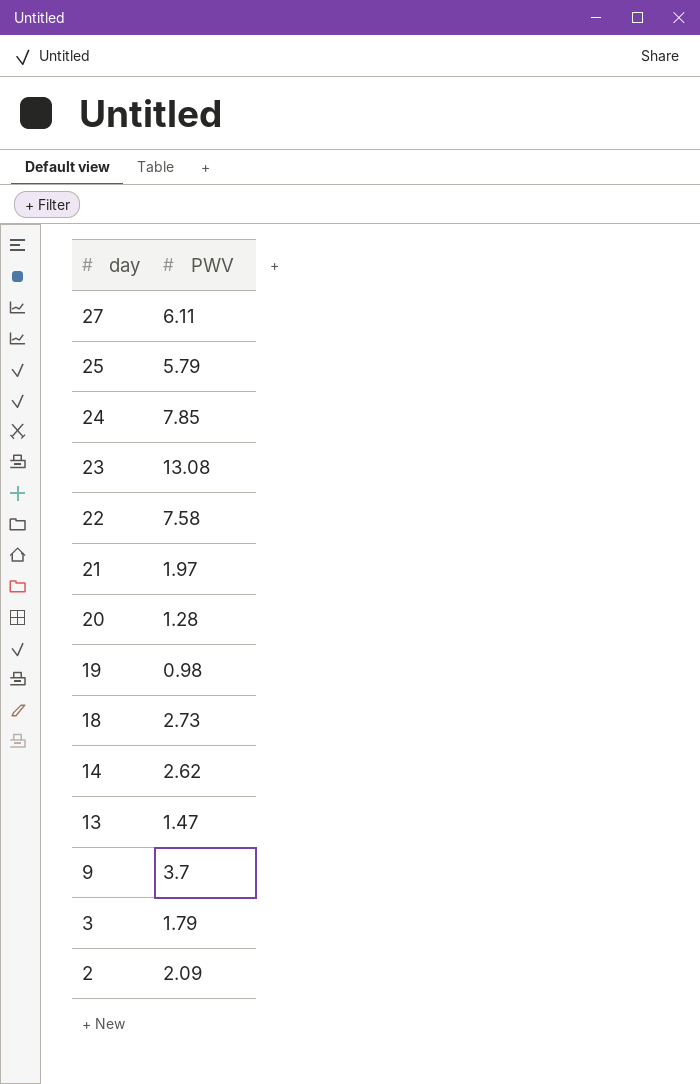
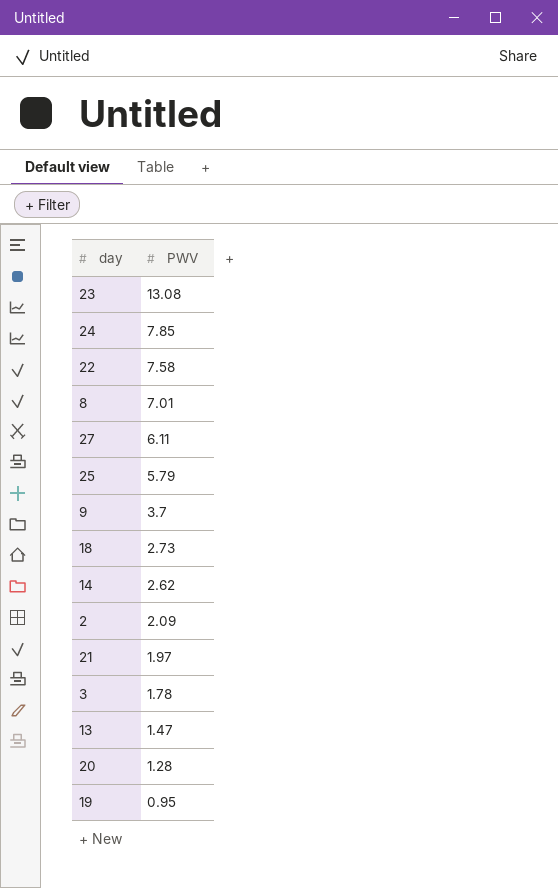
row order: day descending -> PWV descending
row 8: none -> 7.01
3 | PWV: 1.79 -> 1.78
19 | PWV: 0.98 -> 0.95

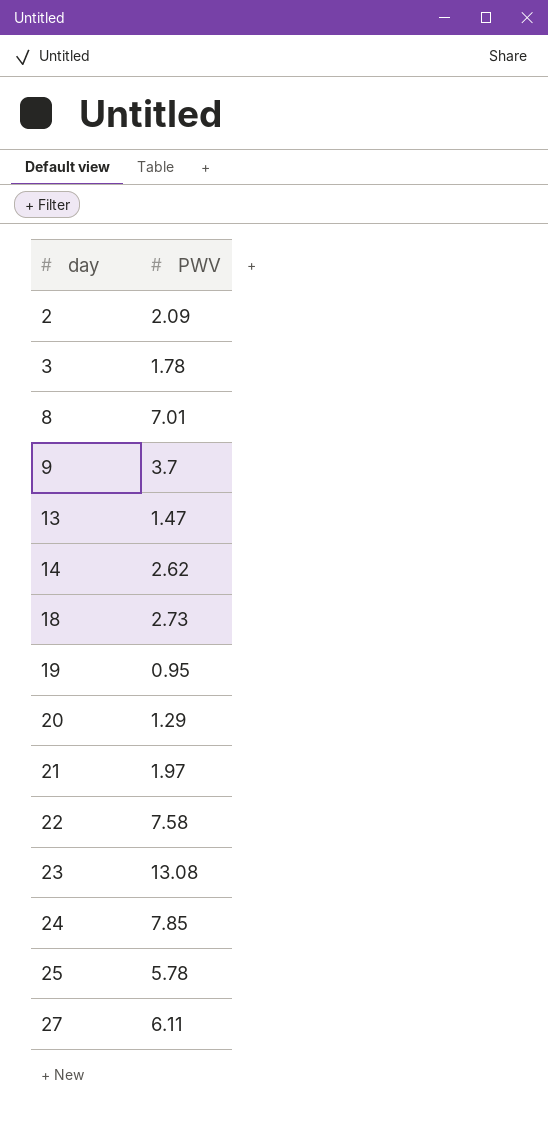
row order: PWV descending -> day ascending
20 | PWV: 1.28 -> 1.29
25 | PWV: 5.79 -> 5.78

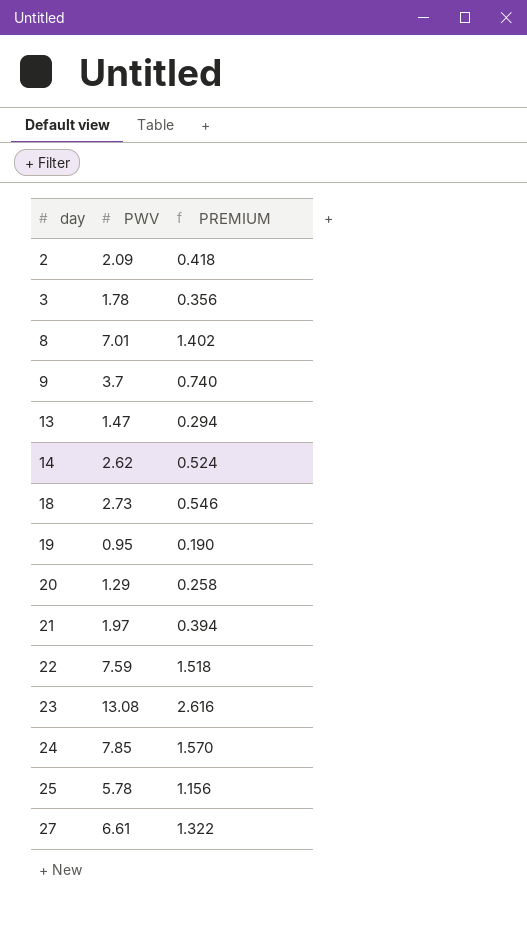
column PREMIUM | formula: none -> [PWV] * 0.2
22 | PWV: 7.58 -> 7.59
27 | PWV: 6.11 -> 6.61

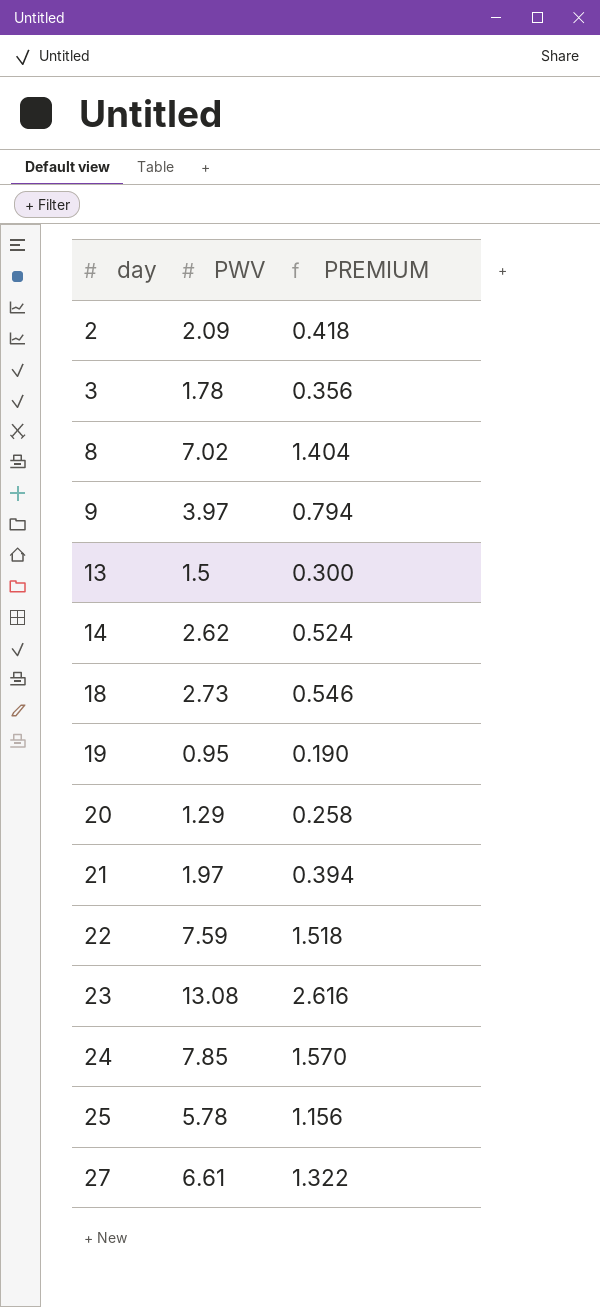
8 | PWV: 7.01 -> 7.02
8 | PREMIUM: 1.402 -> 1.404
9 | PWV: 3.7 -> 3.97
9 | PREMIUM: 0.740 -> 0.794
13 | PWV: 1.47 -> 1.5
13 | PREMIUM: 0.294 -> 0.300

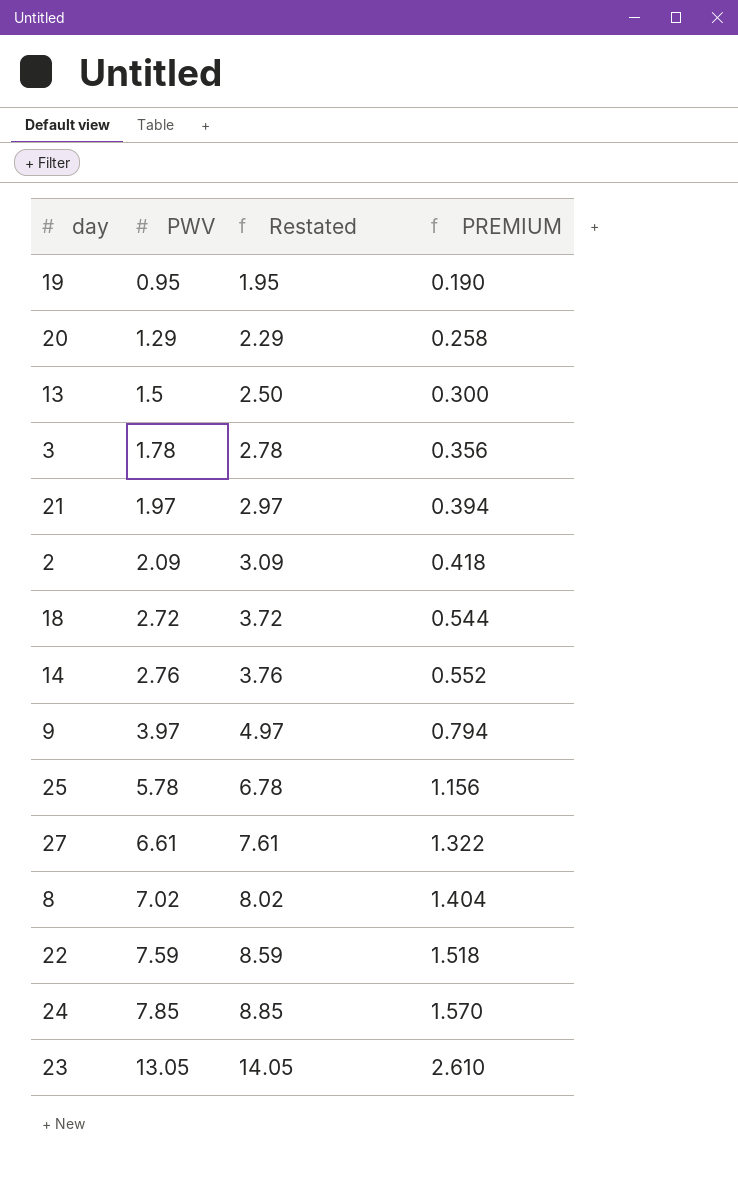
row order: day ascending -> PWV ascending
column Restated | formula: none -> [PWV] + 1
18 | PWV: 2.73 -> 2.72
18 | PREMIUM: 0.546 -> 0.544
14 | PWV: 2.62 -> 2.76
14 | PREMIUM: 0.524 -> 0.552
23 | PWV: 13.08 -> 13.05
23 | PREMIUM: 2.616 -> 2.610

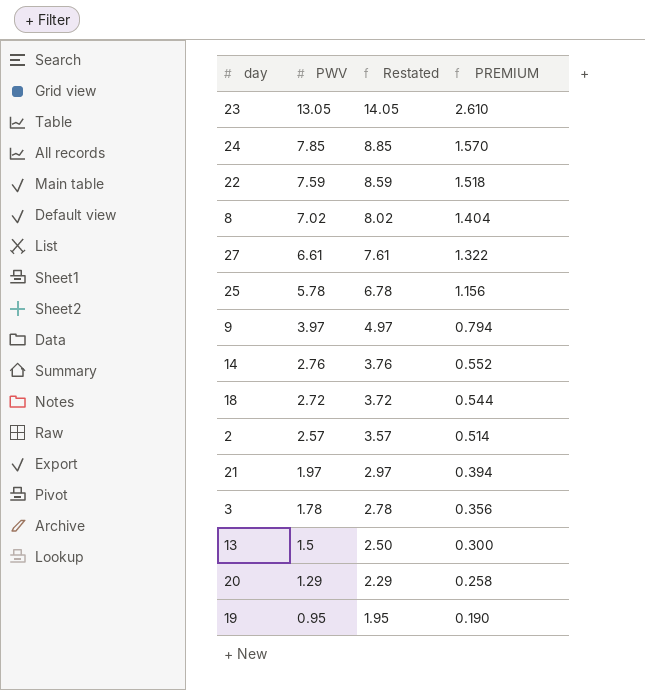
row order: PWV ascending -> PWV descending
2 | PWV: 2.09 -> 2.57
2 | Restated: 3.09 -> 3.57
2 | PREMIUM: 0.418 -> 0.514

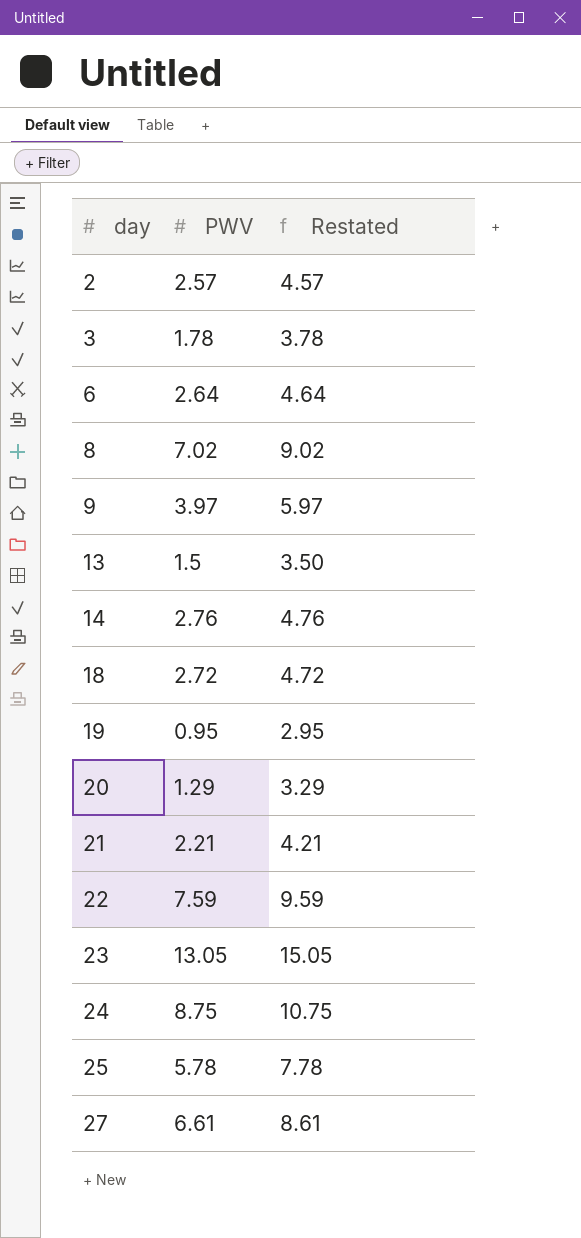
row order: PWV descending -> day ascending
column PREMIUM | formula: [PWV] * 0.2 -> none
column Restated | formula: [PWV] + 1 -> [PWV] + 2
row 6: none -> 2.64 | 4.64
21 | PWV: 1.97 -> 2.21
24 | PWV: 7.85 -> 8.75

